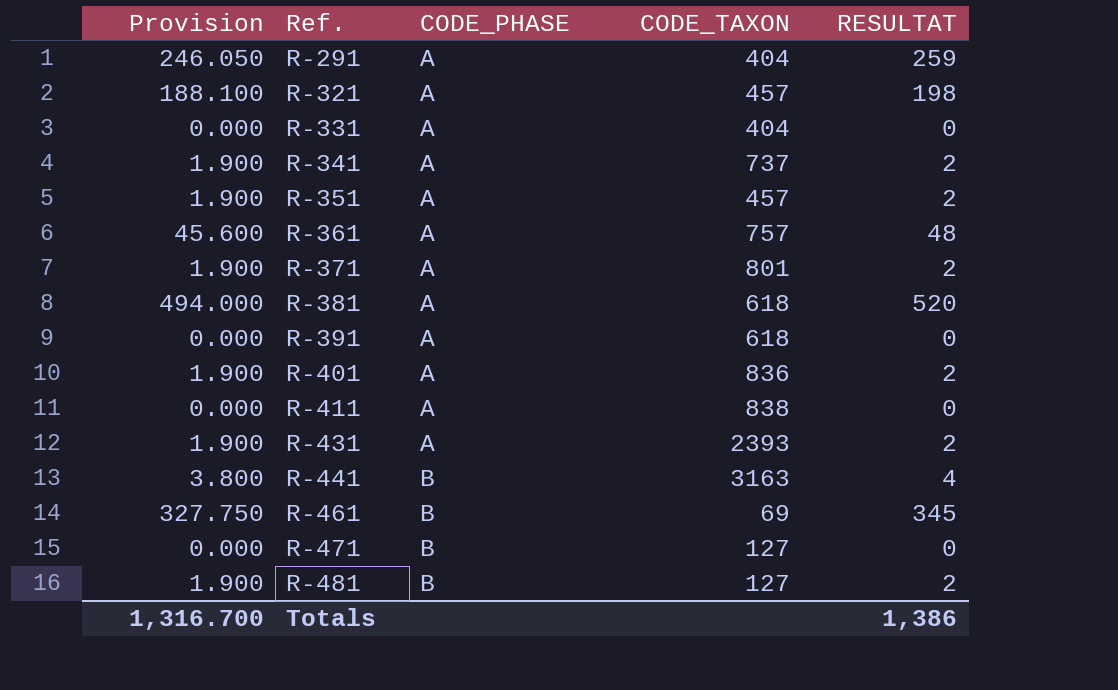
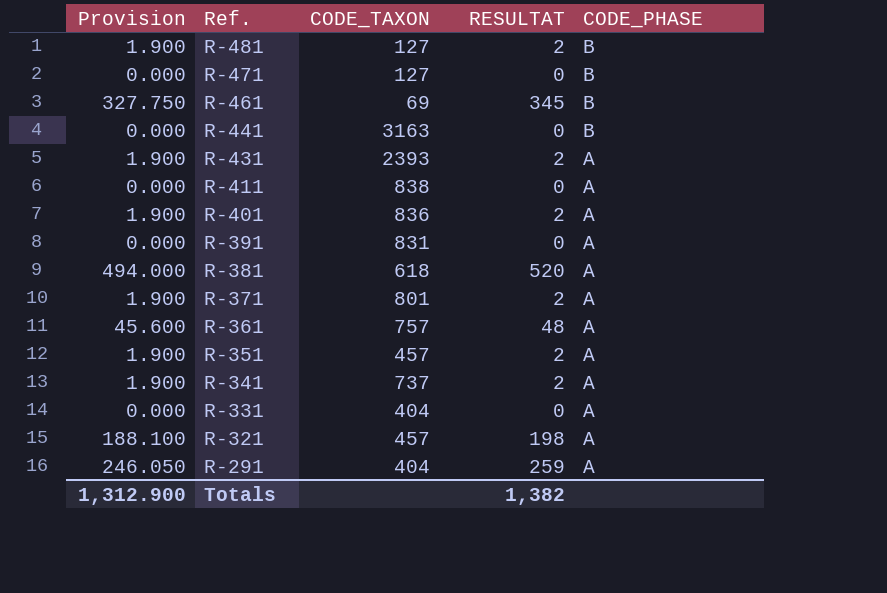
row order: Ref. ascending -> Ref. descending
column CODE_PHASE | position: 3 -> 5
R-441 | Provision: 3.800 -> 0.000
R-441 | RESULTAT: 4 -> 0
R-391 | CODE_TAXON: 618 -> 831
Totals | Provision: 1,316.700 -> 1,312.900
Totals | RESULTAT: 1,386 -> 1,382

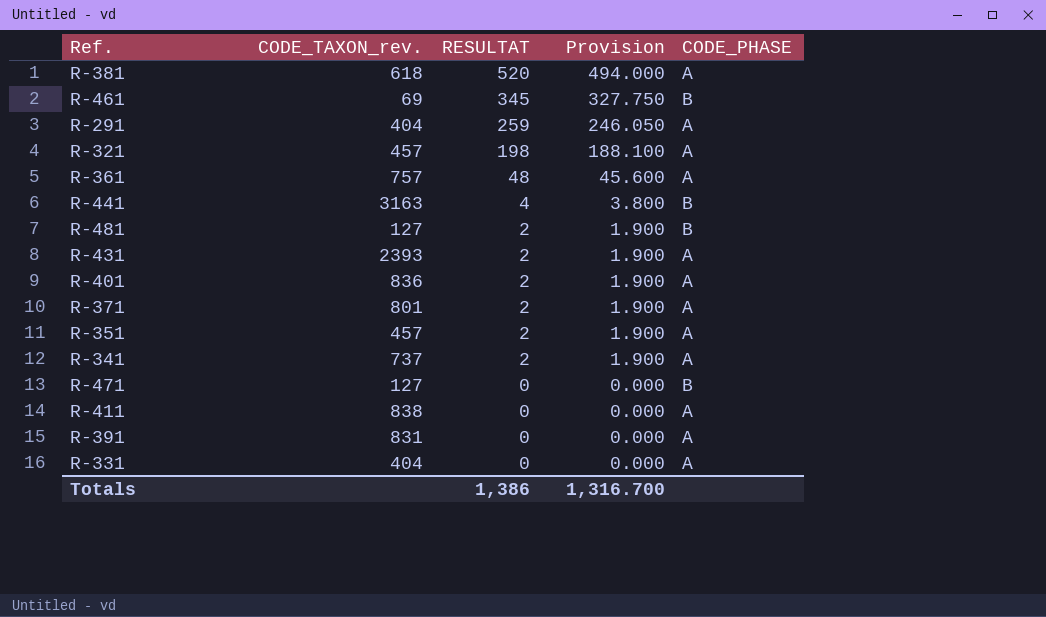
row order: Ref. descending -> RESULTAT descending
column name: CODE_TAXON -> CODE_TAXON_rev.
column Provision | position: 1 -> 4
R-441 | RESULTAT: 0 -> 4
R-441 | Provision: 0.000 -> 3.800
Totals | RESULTAT: 1,382 -> 1,386
Totals | Provision: 1,312.900 -> 1,316.700

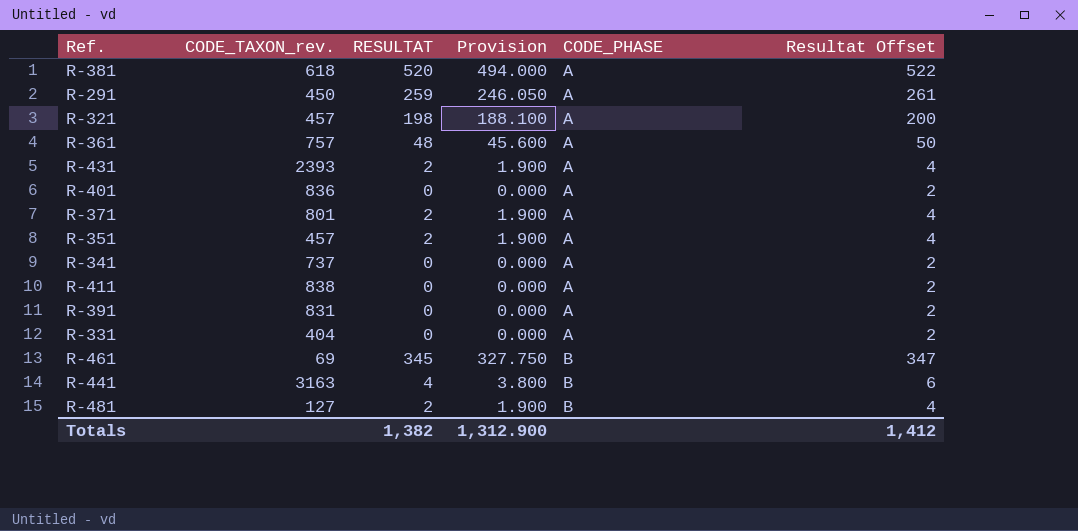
row order: RESULTAT descending -> CODE_PHASE ascending
column Resultat Offset | formula: none -> [RESULTAT] + 2
row R-471: 127 | 0 | 0.000 | B -> none
R-291 | CODE_TAXON_rev.: 404 -> 450
R-401 | RESULTAT: 2 -> 0
R-401 | Provision: 1.900 -> 0.000
R-341 | RESULTAT: 2 -> 0
R-341 | Provision: 1.900 -> 0.000
Totals | RESULTAT: 1,386 -> 1,382
Totals | Provision: 1,316.700 -> 1,312.900

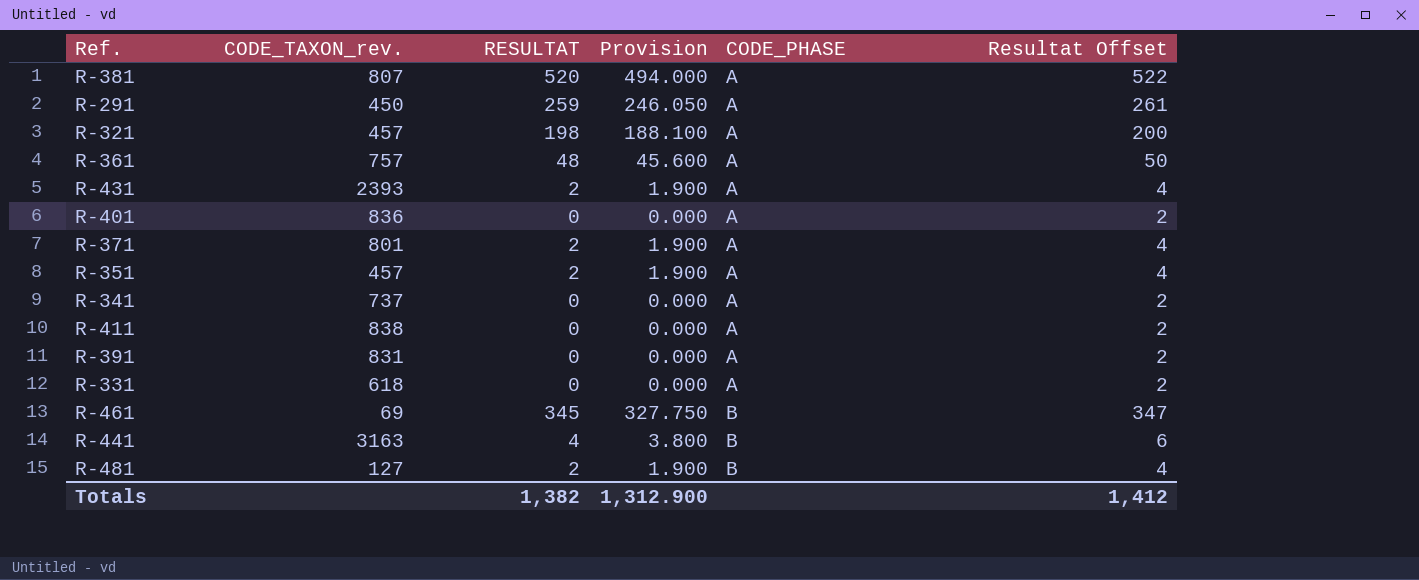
R-381 | CODE_TAXON_rev.: 618 -> 807
R-331 | CODE_TAXON_rev.: 404 -> 618

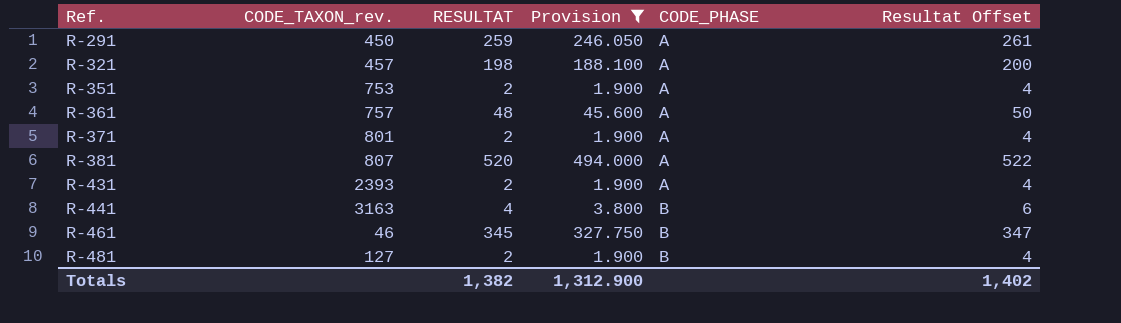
filter: none -> Provision != 0.000
row order: CODE_PHASE ascending -> Ref. ascending
R-351 | CODE_TAXON_rev.: 457 -> 753
R-461 | CODE_TAXON_rev.: 69 -> 46
Totals | Resultat Offset: 1,412 -> 1,402

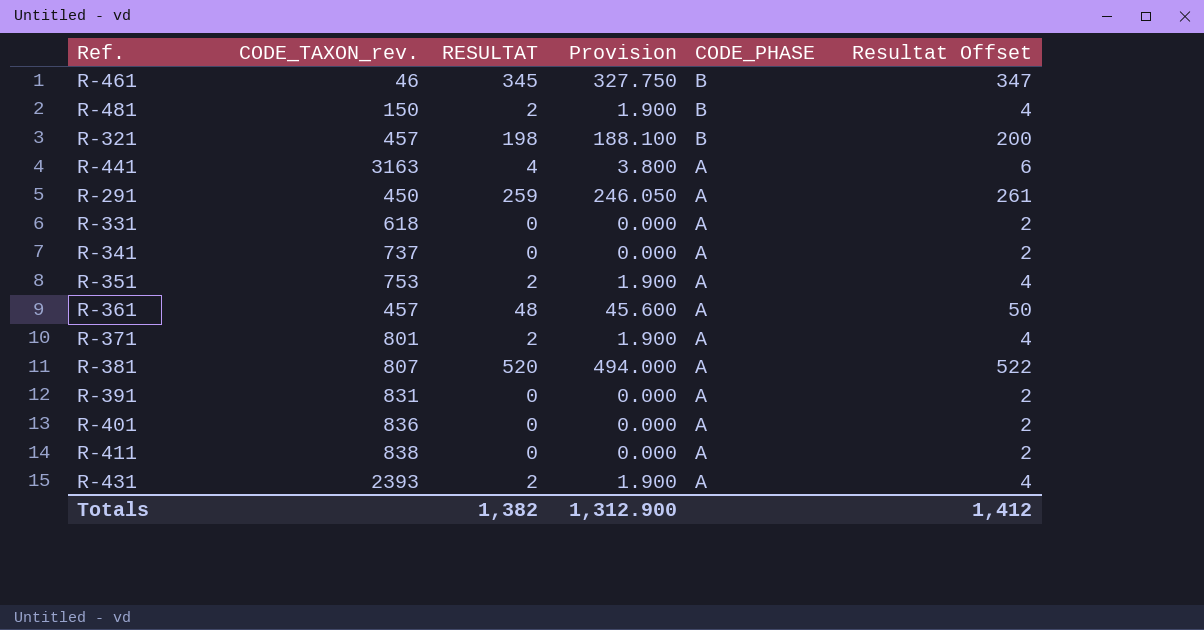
filter: Provision != 0.000 -> none
row order: Ref. ascending -> CODE_PHASE descending
R-481 | CODE_TAXON_rev.: 127 -> 150
R-321 | CODE_PHASE: A -> B
R-441 | CODE_PHASE: B -> A
R-361 | CODE_TAXON_rev.: 757 -> 457
Totals | Resultat Offset: 1,402 -> 1,412

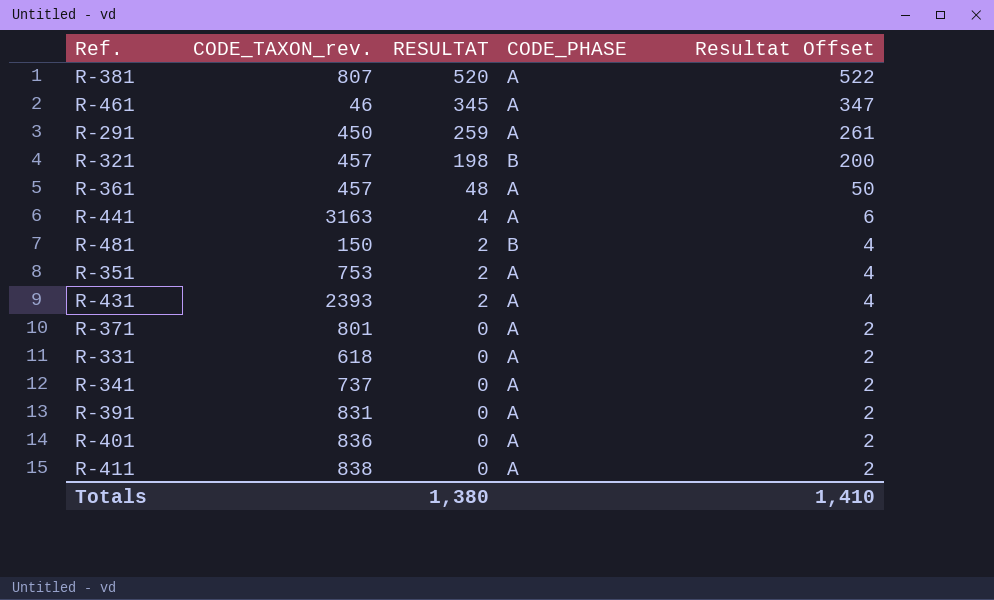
row order: CODE_PHASE descending -> RESULTAT descending
column Provision | formula: [RESULTAT] * 0.95 -> none
R-461 | CODE_PHASE: B -> A
R-371 | RESULTAT: 2 -> 0
R-371 | Resultat Offset: 4 -> 2
Totals | RESULTAT: 1,382 -> 1,380
Totals | Resultat Offset: 1,412 -> 1,410

